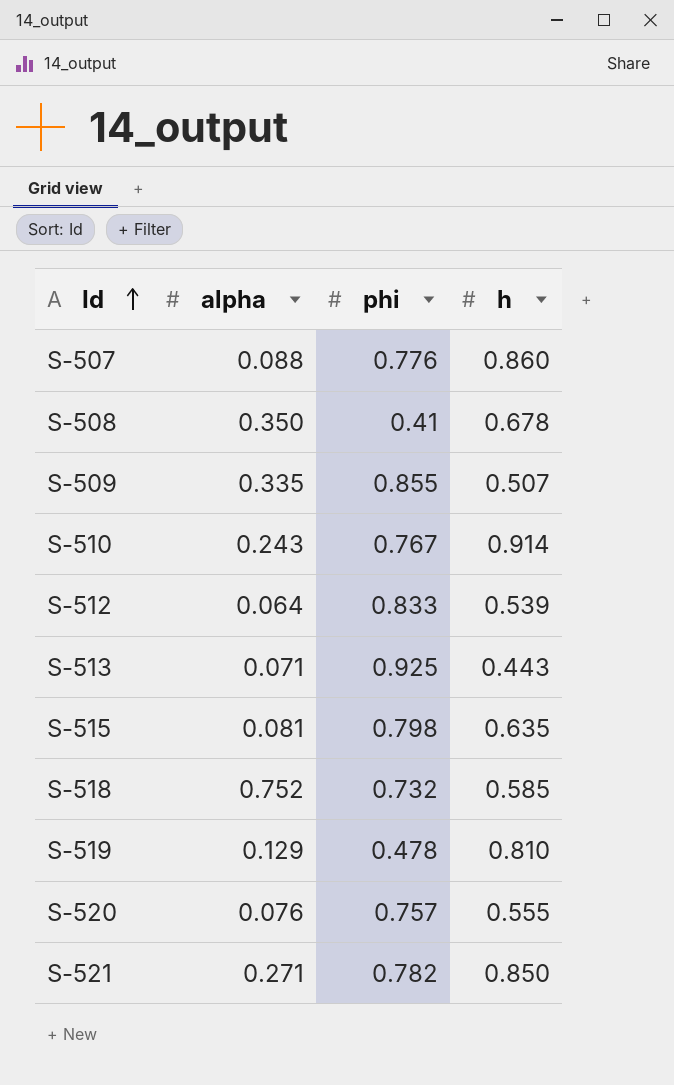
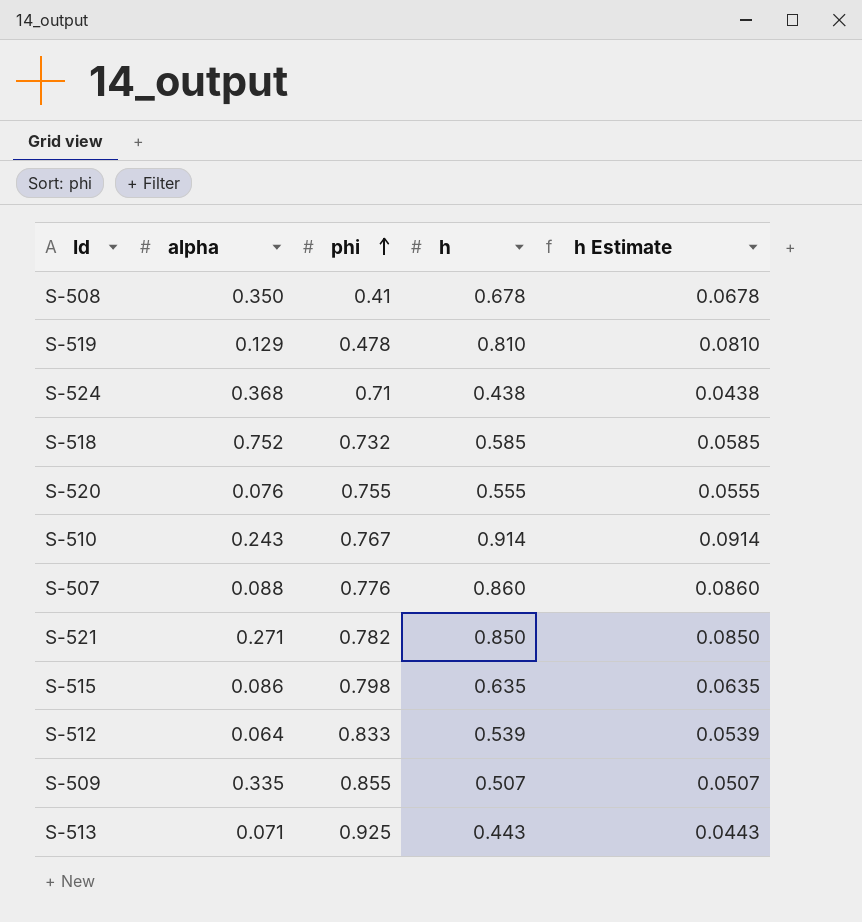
row order: Id ascending -> phi ascending
column h Estimate | formula: none -> [h] * 0.1
row S-524: none -> 0.368 | 0.71 | 0.438 | 0.0438
S-520 | phi: 0.757 -> 0.755
S-515 | alpha: 0.081 -> 0.086

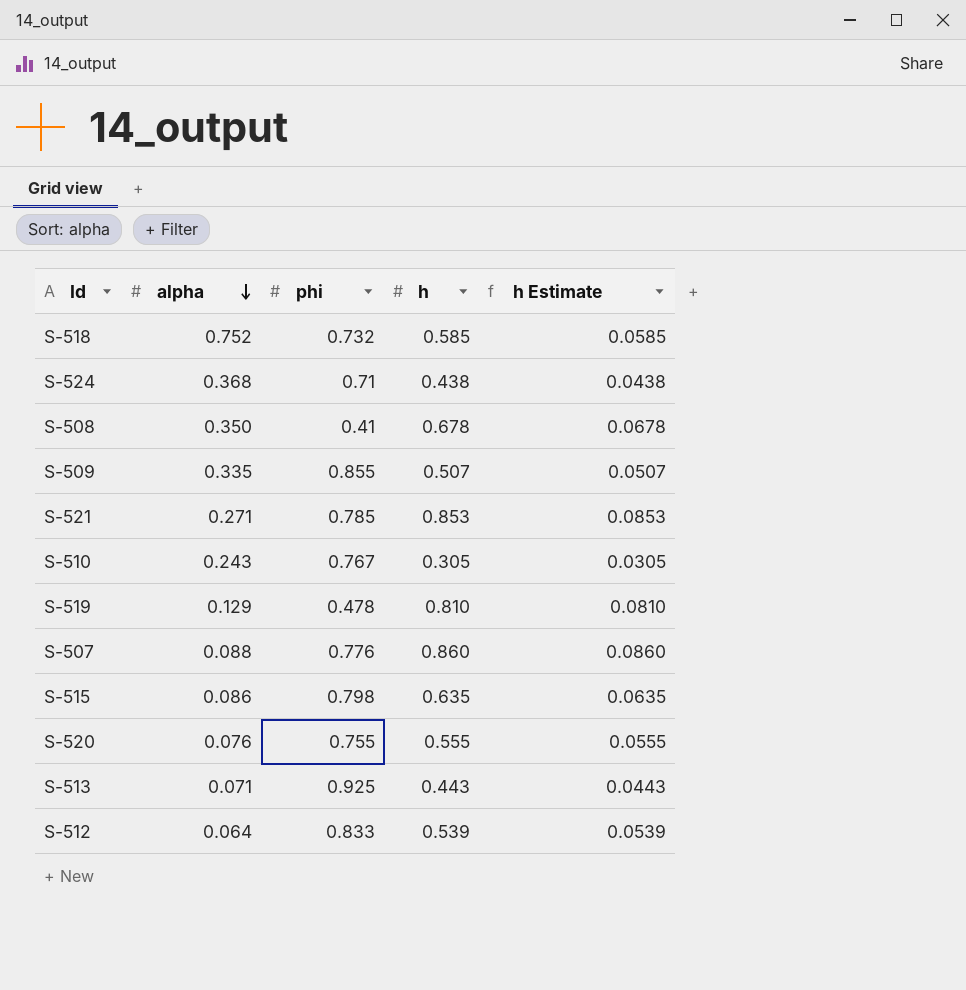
row order: phi ascending -> alpha descending
S-521 | phi: 0.782 -> 0.785
S-521 | h: 0.850 -> 0.853
S-521 | h Estimate: 0.0850 -> 0.0853
S-510 | h: 0.914 -> 0.305
S-510 | h Estimate: 0.0914 -> 0.0305

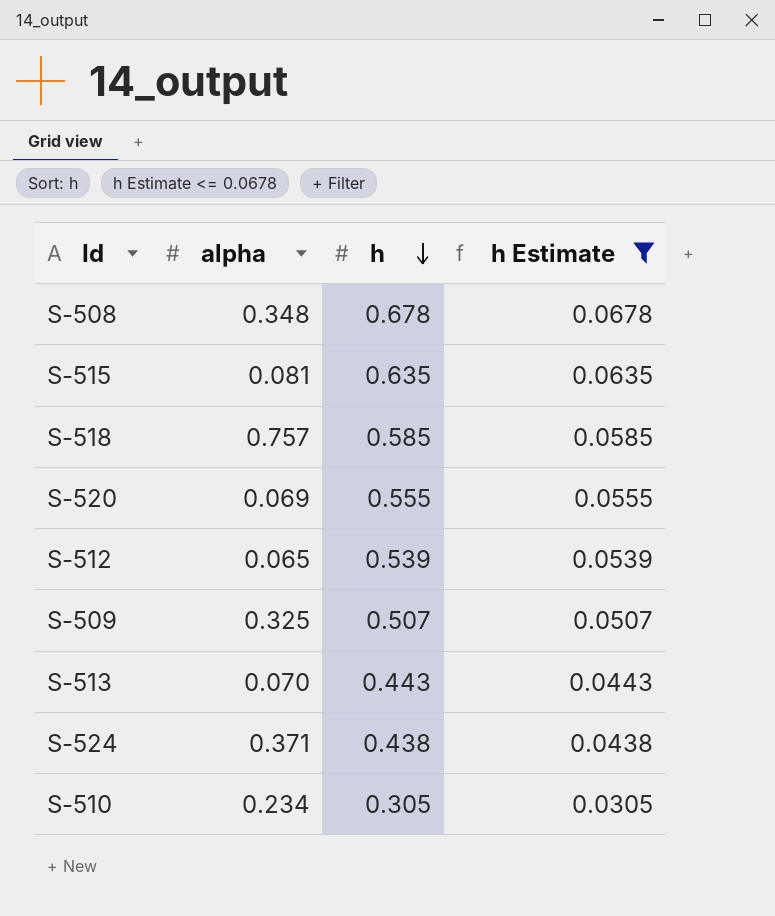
filter: none -> h Estimate <= 0.0678
row order: alpha descending -> h descending
column phi | position: 3 -> none
S-508 | alpha: 0.350 -> 0.348
S-515 | alpha: 0.086 -> 0.081
S-518 | alpha: 0.752 -> 0.757
S-520 | alpha: 0.076 -> 0.069
S-512 | alpha: 0.064 -> 0.065
S-509 | alpha: 0.335 -> 0.325
S-513 | alpha: 0.071 -> 0.070
S-524 | alpha: 0.368 -> 0.371
S-510 | alpha: 0.243 -> 0.234

